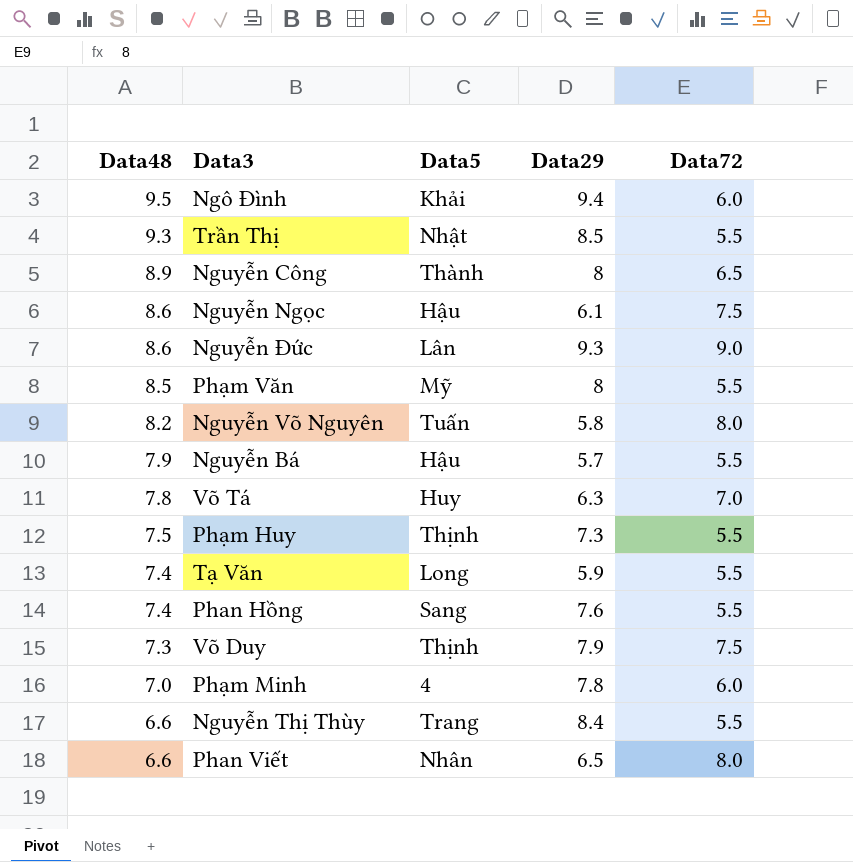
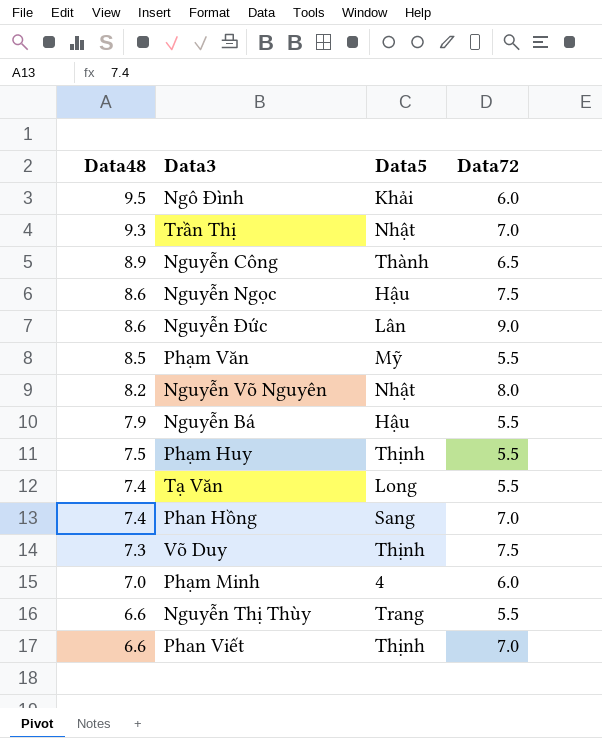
column Data29 | position: 4 -> none
row Võ Tá: 7.8 | Huy | 6.3 | 7.0 -> none
Trần Thị | Data72: 5.5 -> 7.0
Nguyễn Võ Nguyên | Data5: Tuấn -> Nhật
Phan Hồng | Data72: 5.5 -> 7.0
Phan Viết | Data5: Nhân -> Thịnh
Phan Viết | Data72: 8.0 -> 7.0

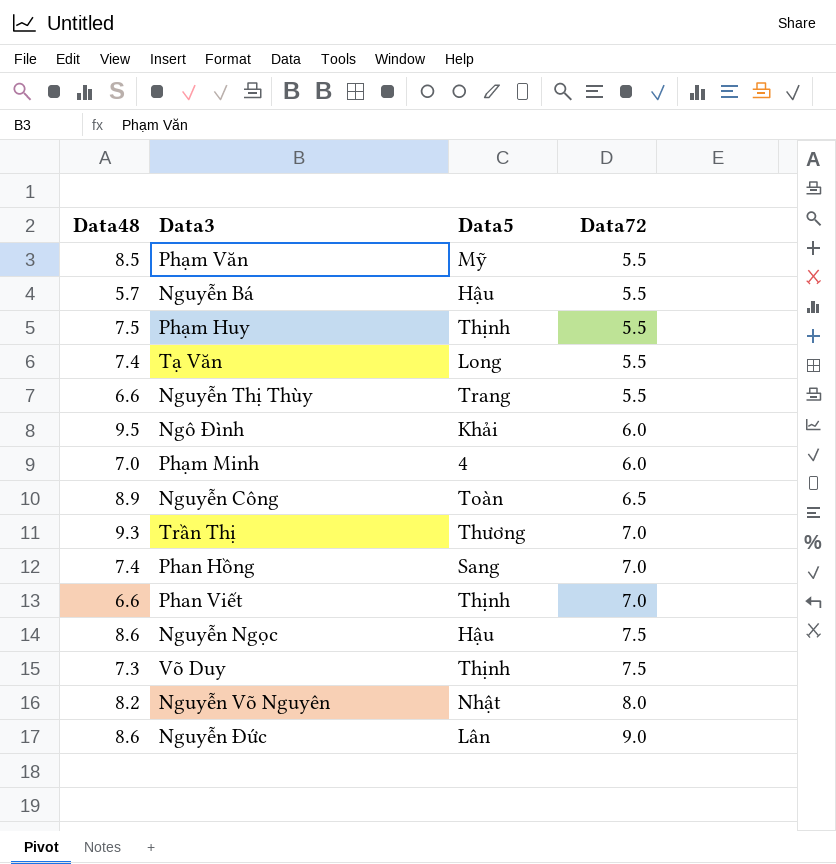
row order: Data48 descending -> Data72 ascending
Nguyễn Bá | Data48: 7.9 -> 5.7
Nguyễn Công | Data5: Thành -> Toàn
Trần Thị | Data5: Nhật -> Thương

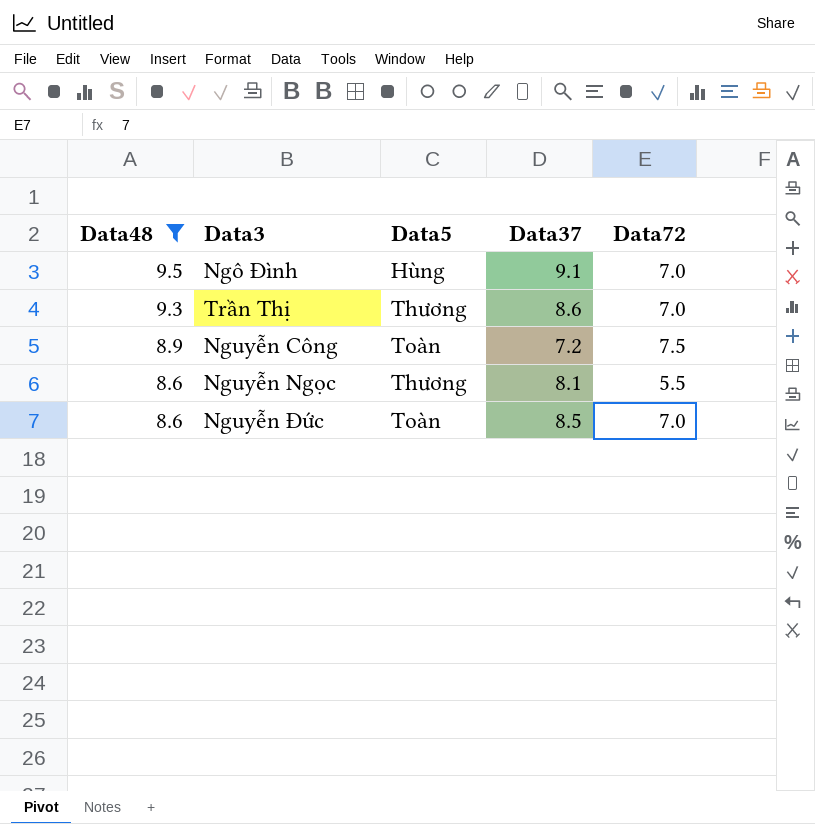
filter: none -> Data48 >= 8.6
row order: Data72 ascending -> Data48 descending
column Data37 | position: none -> 4
Ngô Đình | Data5: Khải -> Hùng
Ngô Đình | Data72: 6.0 -> 7.0
Nguyễn Công | Data72: 6.5 -> 7.5
Nguyễn Ngọc | Data5: Hậu -> Thương
Nguyễn Ngọc | Data72: 7.5 -> 5.5
Nguyễn Đức | Data5: Lân -> Toàn
Nguyễn Đức | Data72: 9.0 -> 7.0

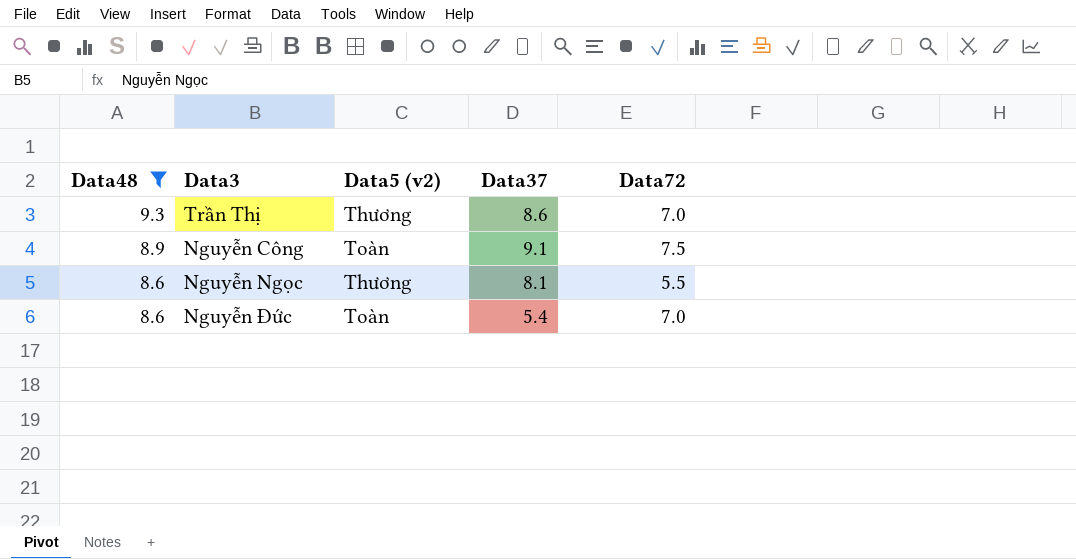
column name: Data5 -> Data5 (v2)
row Ngô Đình: 9.5 | Hùng | 9.1 | 7.0 -> none
Nguyễn Công | Data37: 7.2 -> 9.1
Nguyễn Đức | Data37: 8.5 -> 5.4

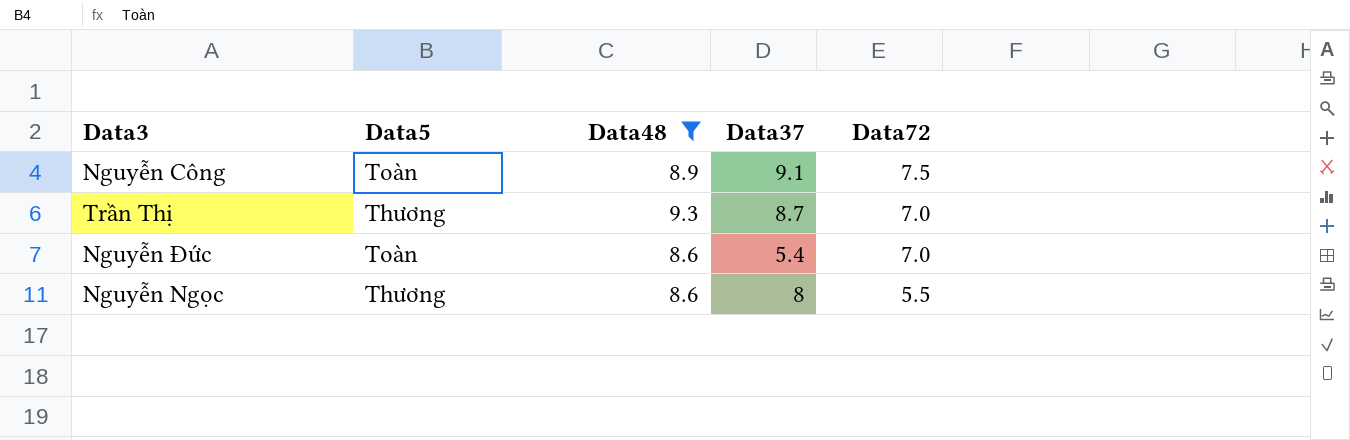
row order: Data48 descending -> Data72 descending
column name: Data5 (v2) -> Data5
column Data48 | position: 1 -> 3
Trần Thị | Data37: 8.6 -> 8.7
Nguyễn Ngọc | Data37: 8.1 -> 8

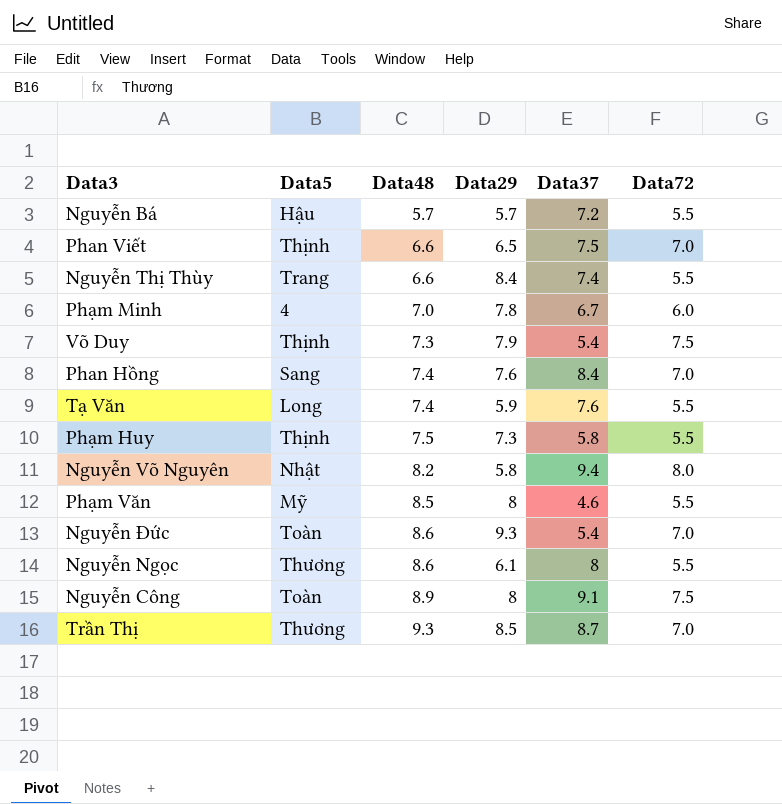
filter: Data48 >= 8.6 -> none
row order: Data72 descending -> Data48 ascending
column Data29 | position: none -> 4

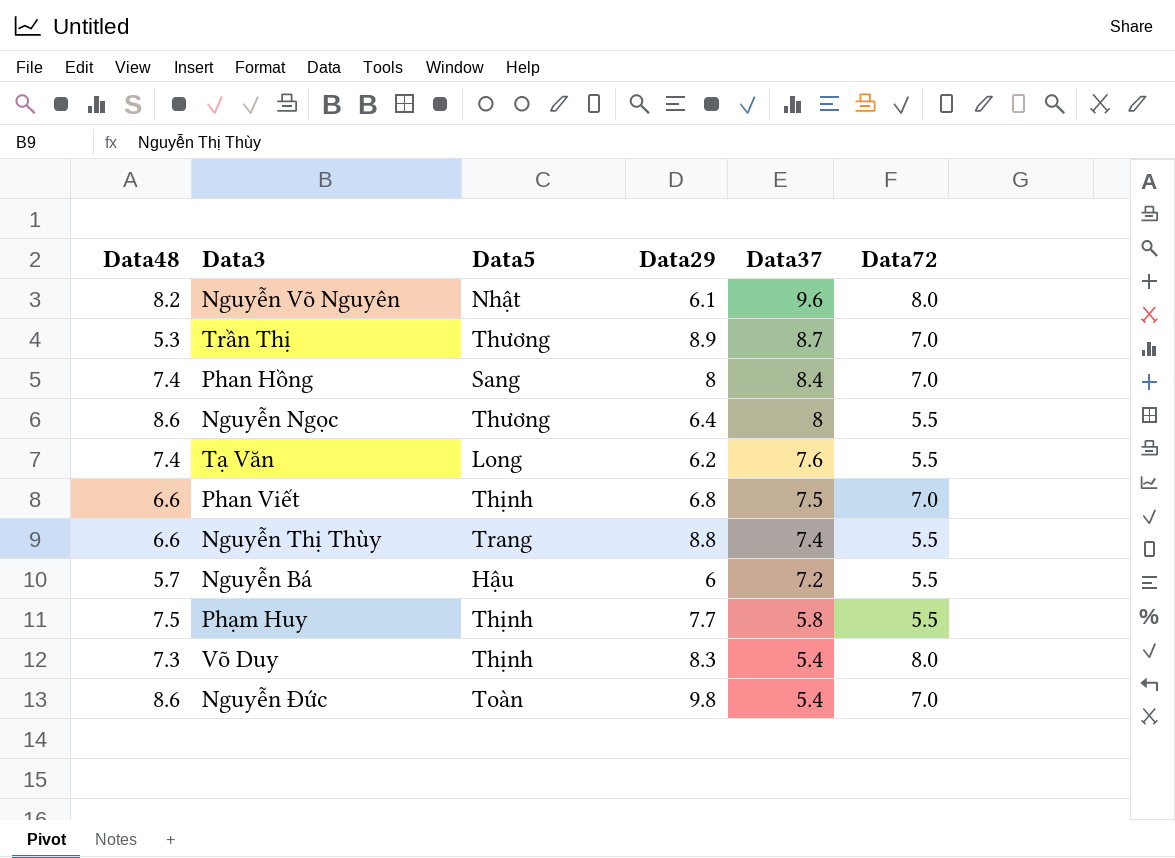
row order: Data48 ascending -> Data37 descending
column Data48 | position: 3 -> 1
row Phạm Minh: 4 | 7.0 | 7.8 | 6.7 | 6.0 -> none
row Phạm Văn: Mỹ | 8.5 | 8 | 4.6 | 5.5 -> none
row Nguyễn Công: Toàn | 8.9 | 8 | 9.1 | 7.5 -> none
Nguyễn Võ Nguyên | Data29: 5.8 -> 6.1
Nguyễn Võ Nguyên | Data37: 9.4 -> 9.6
Trần Thị | Data48: 9.3 -> 5.3
Trần Thị | Data29: 8.5 -> 8.9
Phan Hồng | Data29: 7.6 -> 8
Nguyễn Ngọc | Data29: 6.1 -> 6.4
Tạ Văn | Data29: 5.9 -> 6.2
Phan Viết | Data29: 6.5 -> 6.8
Nguyễn Thị Thùy | Data29: 8.4 -> 8.8
Nguyễn Bá | Data29: 5.7 -> 6
Phạm Huy | Data29: 7.3 -> 7.7
Võ Duy | Data29: 7.9 -> 8.3
Võ Duy | Data72: 7.5 -> 8.0
Nguyễn Đức | Data29: 9.3 -> 9.8

